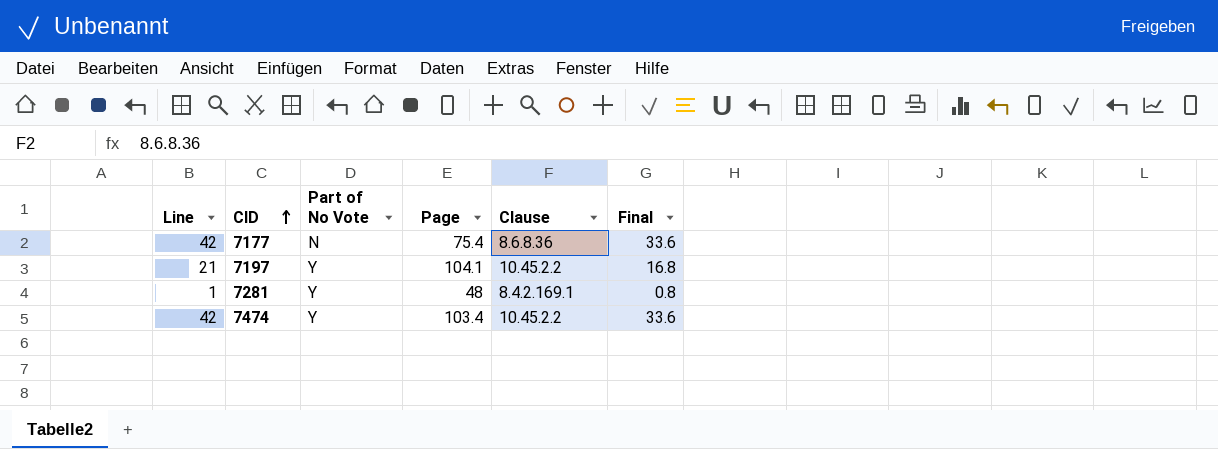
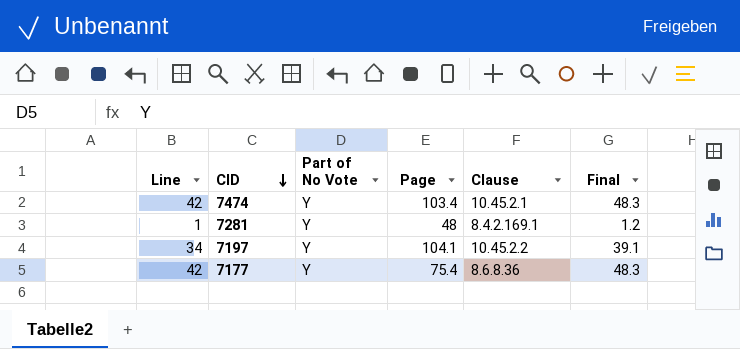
row order: CID ascending -> CID descending
column Final | formula: [Line] * 0.8 -> [Line] * 1.15
7474 | Clause: 10.45.2.2 -> 10.45.2.1
7197 | Line: 21 -> 34
7177 | Part of No Vote: N -> Y

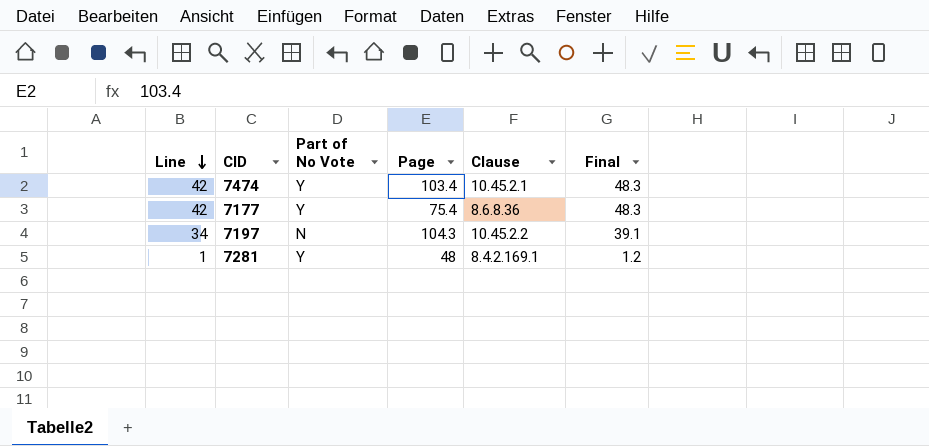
row order: CID descending -> Line descending
7197 | Part of No Vote: Y -> N
7197 | Page: 104.1 -> 104.3

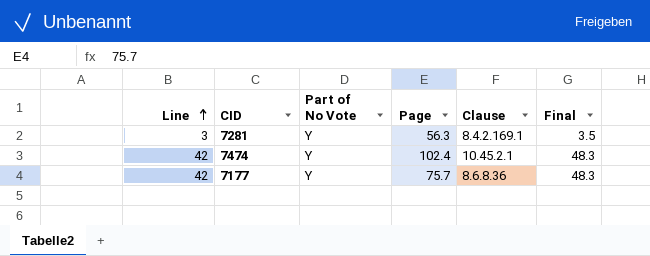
row order: Line descending -> Line ascending
row 7197: 34 | N | 104.3 | 10.45.2.2 | 39.1 -> none
7281 | Line: 1 -> 3
7281 | Page: 48 -> 56.3
7281 | Final: 1.2 -> 3.5
7474 | Page: 103.4 -> 102.4
7177 | Page: 75.4 -> 75.7

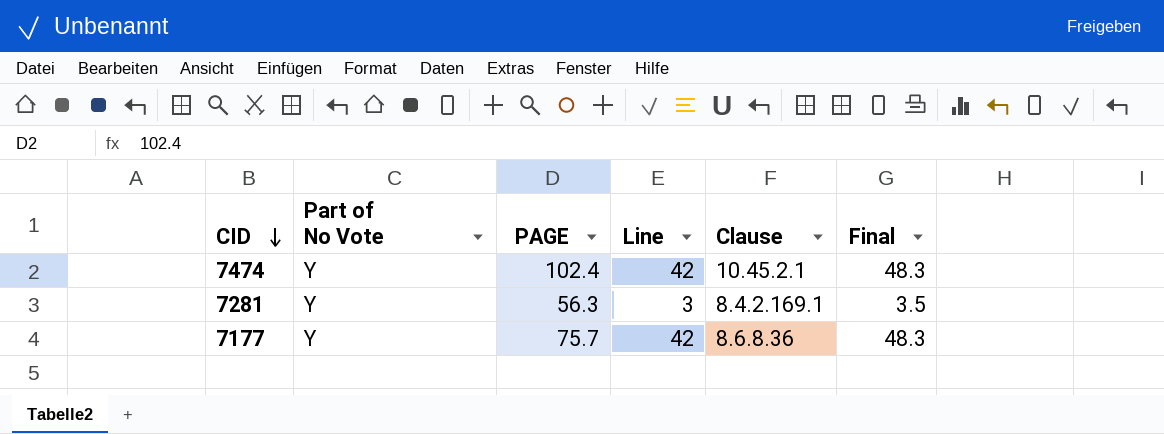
row order: Line ascending -> CID descending
column name: Page -> PAGE
column Line | position: 1 -> 4

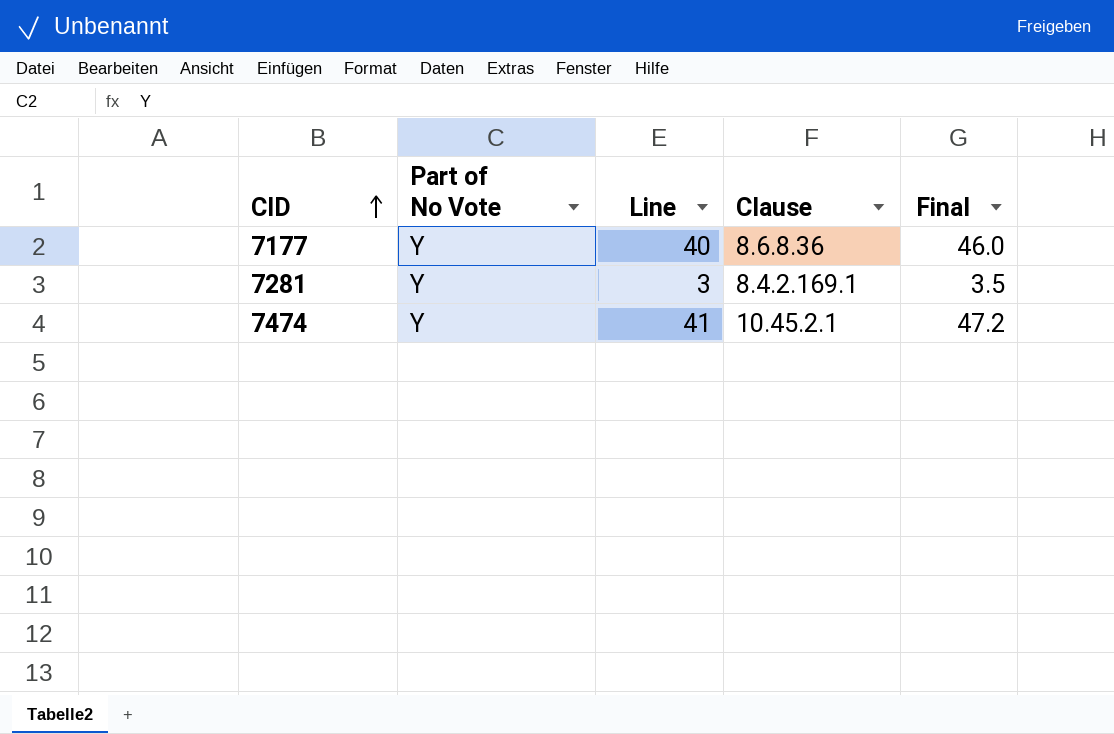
row order: CID descending -> CID ascending
column PAGE | position: 3 -> none
7177 | Line: 42 -> 40
7177 | Final: 48.3 -> 46.0
7474 | Line: 42 -> 41
7474 | Final: 48.3 -> 47.2

